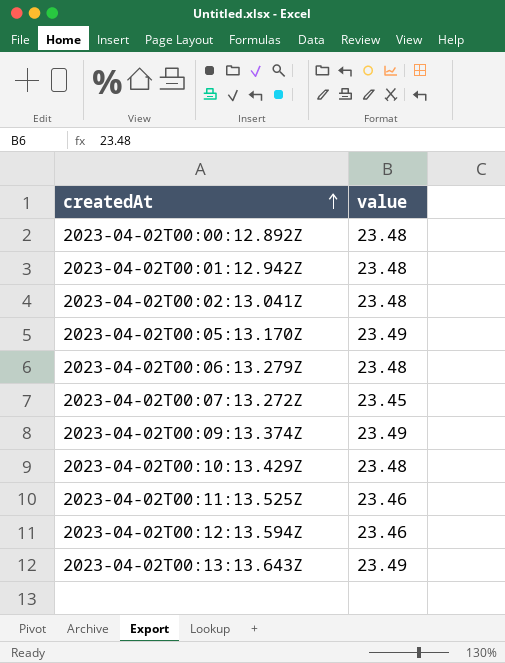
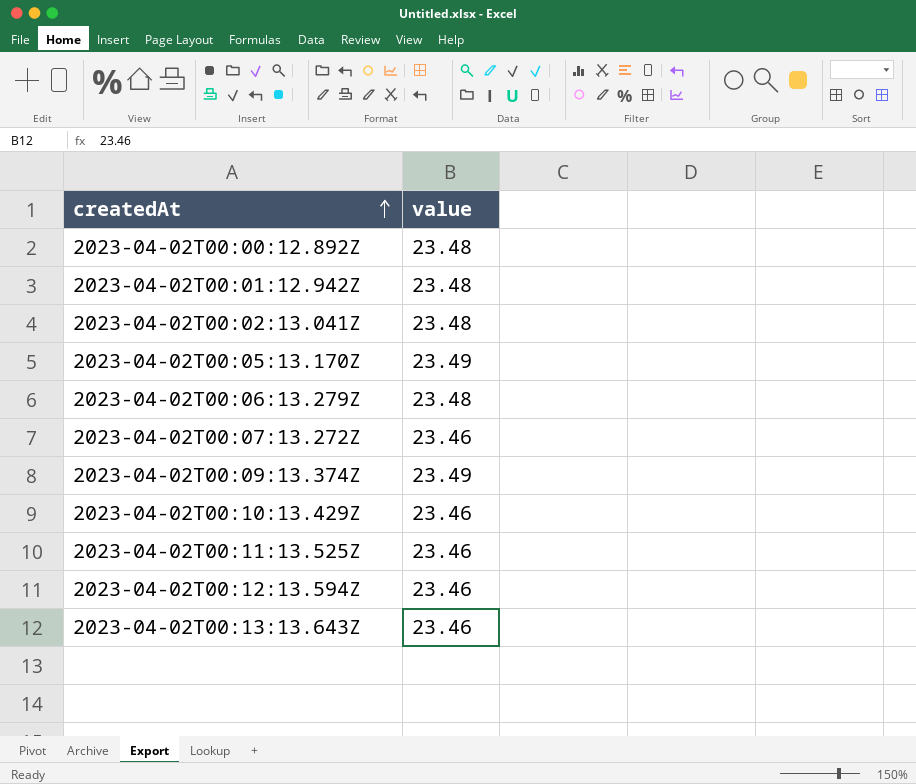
2023-04-02T00:07:13.272Z | value: 23.45 -> 23.46
2023-04-02T00:10:13.429Z | value: 23.48 -> 23.46
2023-04-02T00:13:13.643Z | value: 23.49 -> 23.46

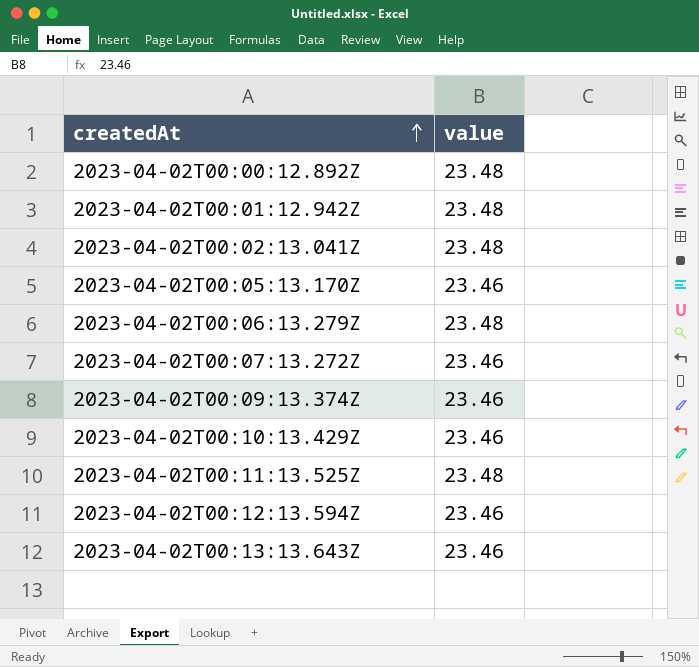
2023-04-02T00:05:13.170Z | value: 23.49 -> 23.46
2023-04-02T00:09:13.374Z | value: 23.49 -> 23.46
2023-04-02T00:11:13.525Z | value: 23.46 -> 23.48

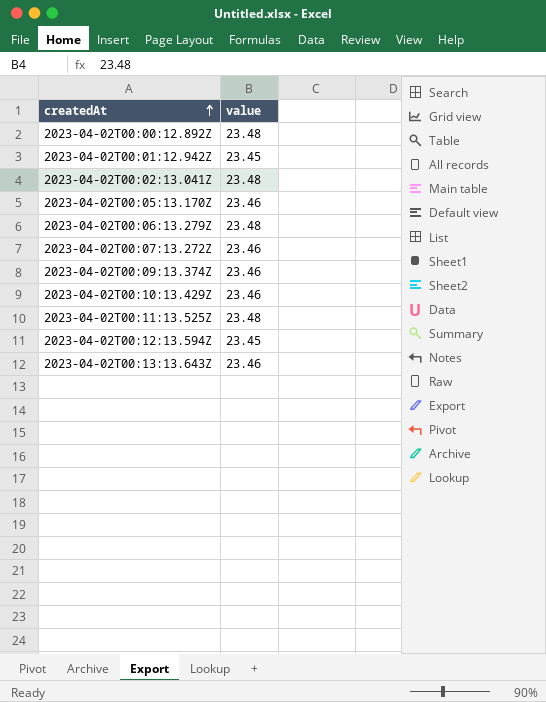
2023-04-02T00:01:12.942Z | value: 23.48 -> 23.45
2023-04-02T00:12:13.594Z | value: 23.46 -> 23.45

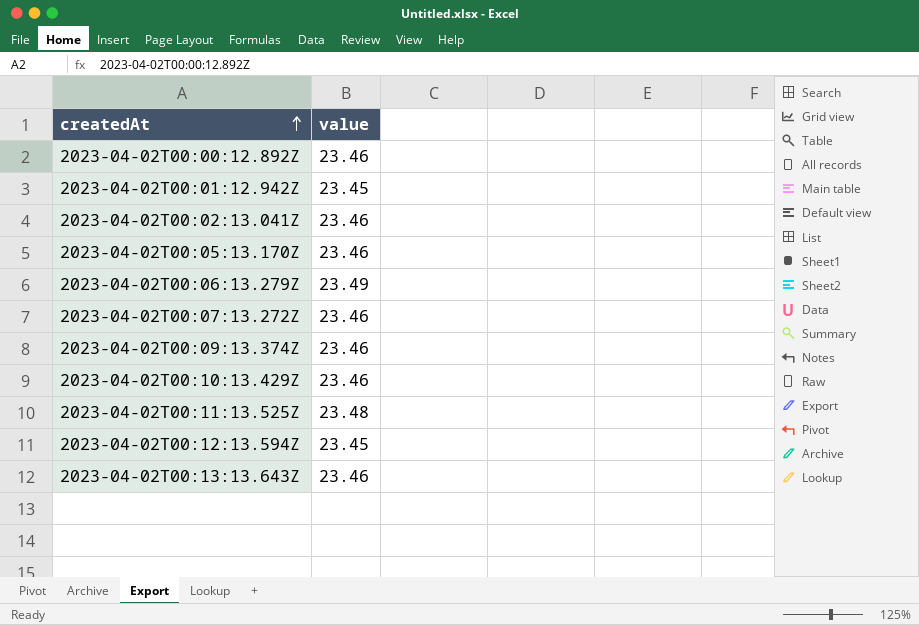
2023-04-02T00:00:12.892Z | value: 23.48 -> 23.46
2023-04-02T00:02:13.041Z | value: 23.48 -> 23.46
2023-04-02T00:06:13.279Z | value: 23.48 -> 23.49

